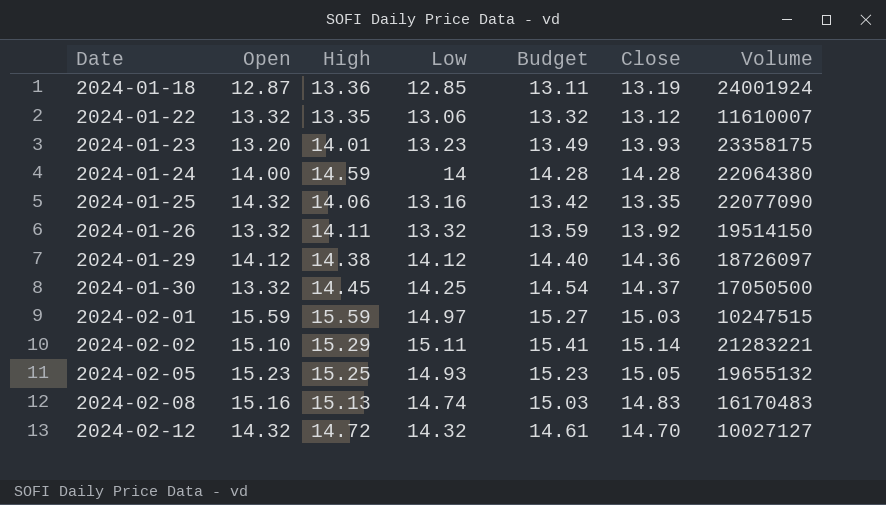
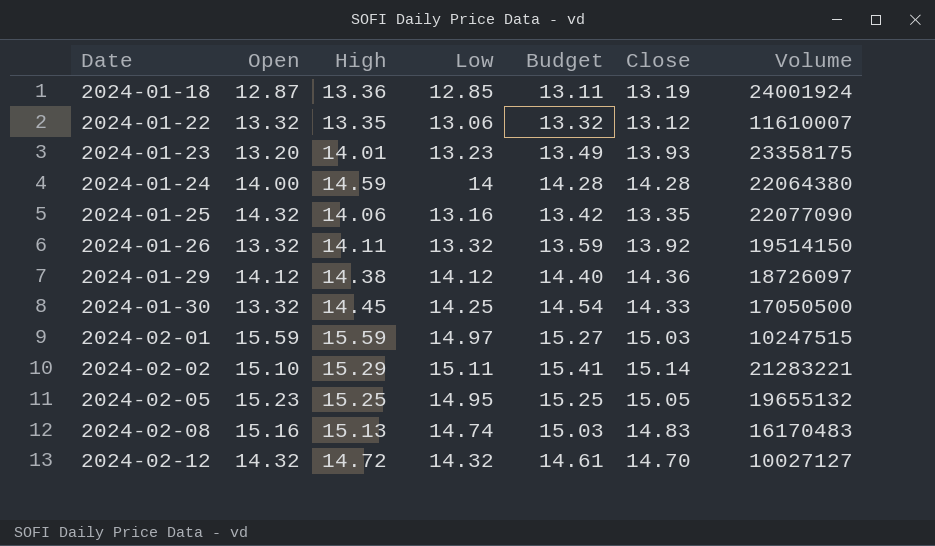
2024-01-30 | Close: 14.37 -> 14.33
2024-02-05 | Low: 14.93 -> 14.95
2024-02-05 | Budget: 15.23 -> 15.25

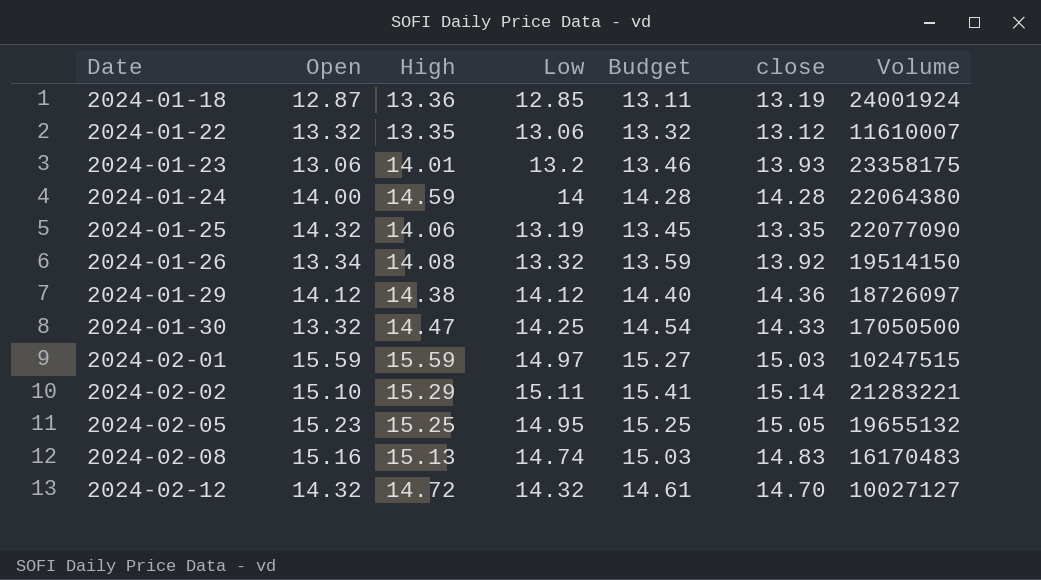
column name: Close -> close
2024-01-23 | Open: 13.20 -> 13.06
2024-01-23 | Low: 13.23 -> 13.2
2024-01-23 | Budget: 13.49 -> 13.46
2024-01-25 | Low: 13.16 -> 13.19
2024-01-25 | Budget: 13.42 -> 13.45
2024-01-26 | Open: 13.32 -> 13.34
2024-01-26 | High: 14.11 -> 14.08
2024-01-30 | High: 14.45 -> 14.47

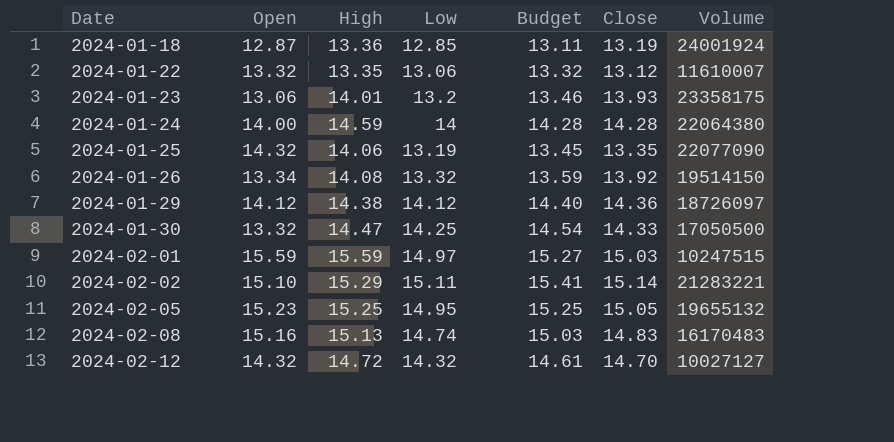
column name: close -> Close

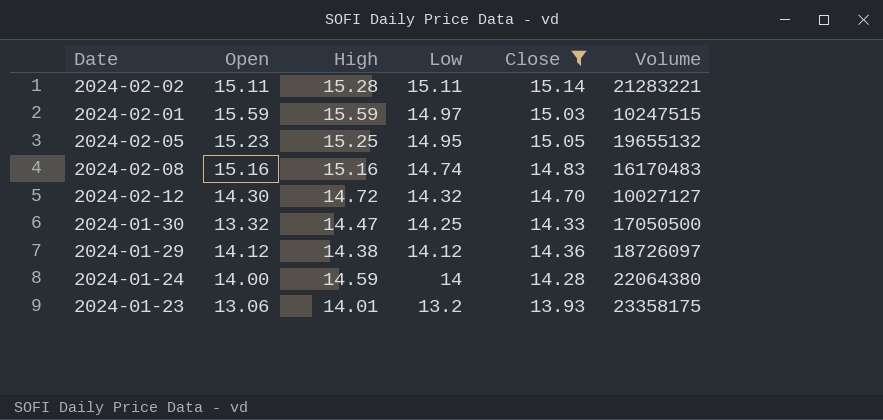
filter: none -> Close >= 13.93
row order: Date ascending -> Low descending
column Budget | formula: [Low] * 1.02 -> none
2024-02-02 | Open: 15.10 -> 15.11
2024-02-02 | High: 15.29 -> 15.28
2024-02-08 | High: 15.13 -> 15.16
2024-02-12 | Open: 14.32 -> 14.30

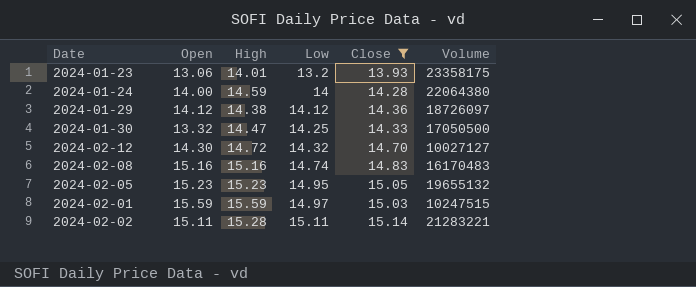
row order: Low descending -> Low ascending
2024-02-05 | High: 15.25 -> 15.23

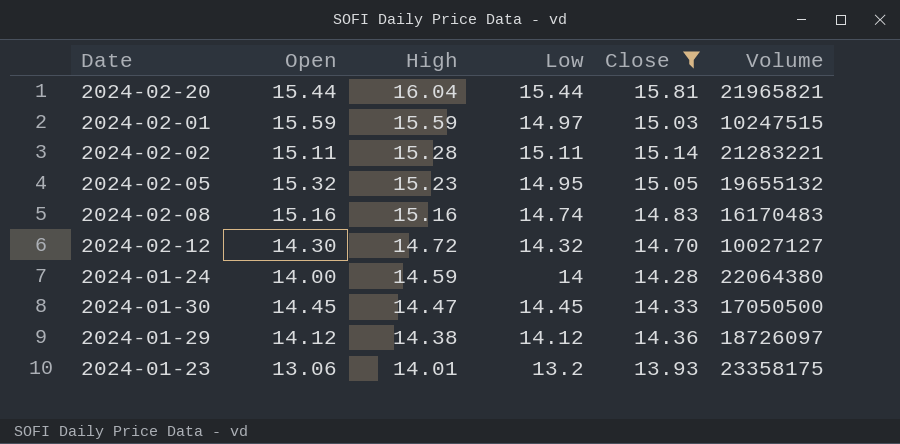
row order: Low ascending -> High descending
row 2024-02-20: none -> 15.44 | 16.04 | 15.44 | 15.81 | 21965821
2024-02-05 | Open: 15.23 -> 15.32
2024-01-30 | Open: 13.32 -> 14.45
2024-01-30 | Low: 14.25 -> 14.45

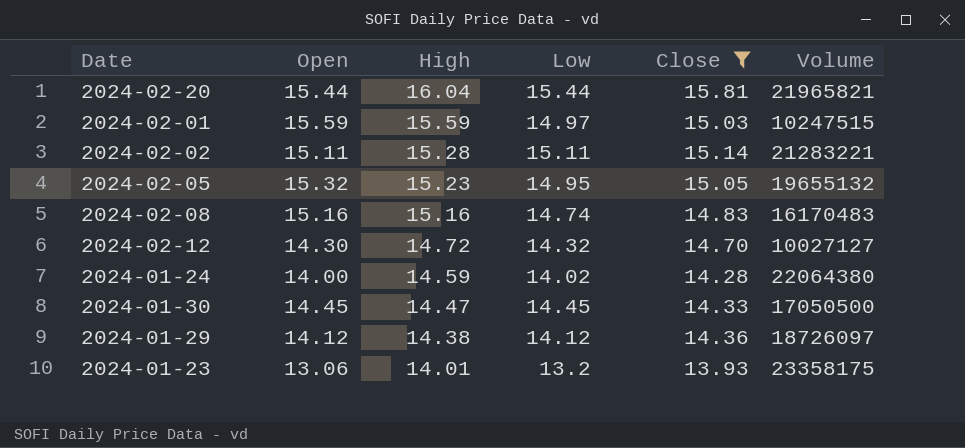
2024-01-24 | Low: 14 -> 14.02

